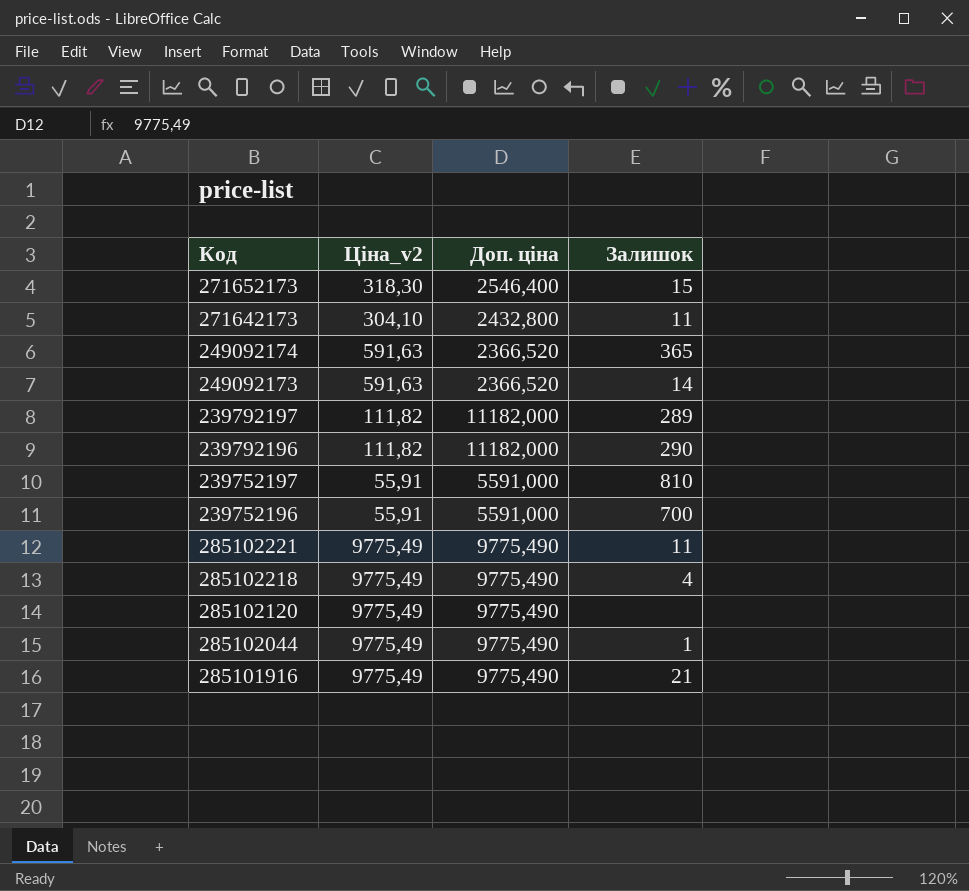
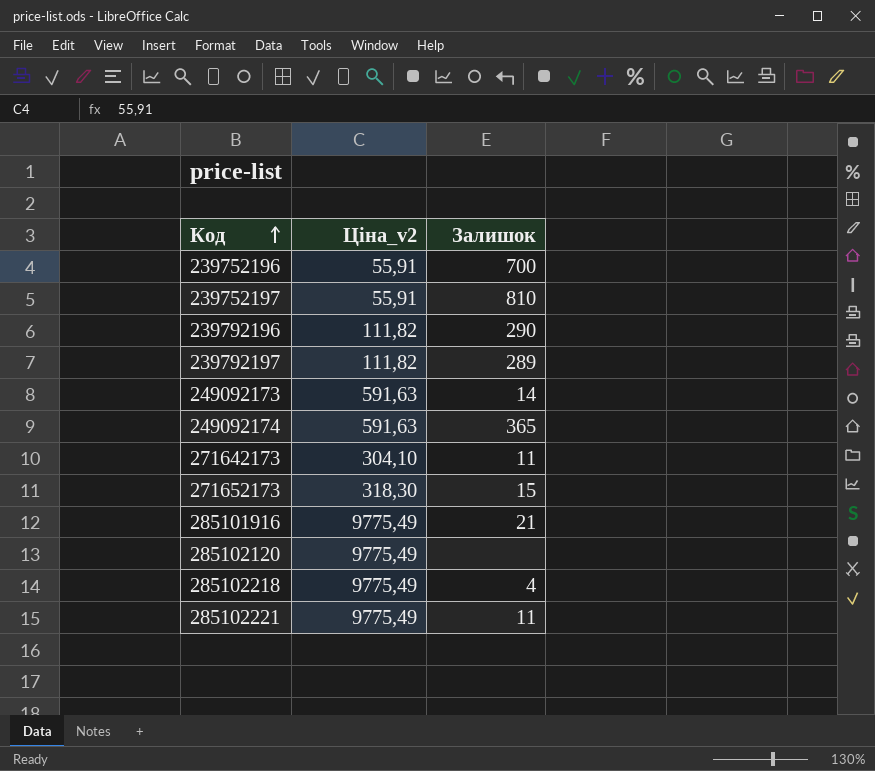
row order: none -> Код ascending
column Доп. ціна | position: 3 -> none
row 285102044: 9775,49 | 9775,490 | 1 -> none

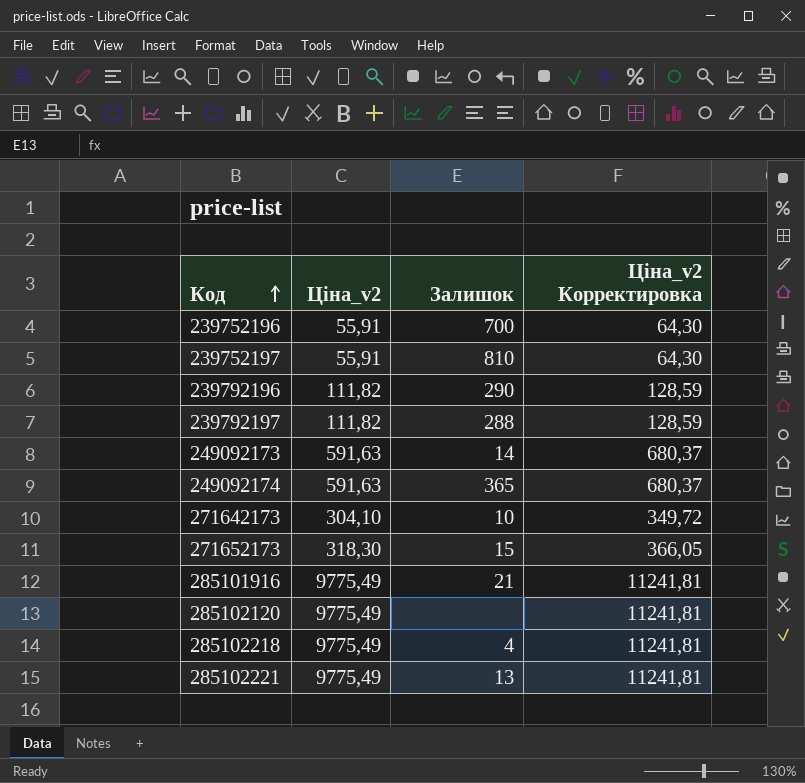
column Ціна_v2 Корректировка | formula: none -> [Ціна_v2] * 1,15
239792197 | Залишок: 289 -> 288
271642173 | Залишок: 11 -> 10
285102221 | Залишок: 11 -> 13

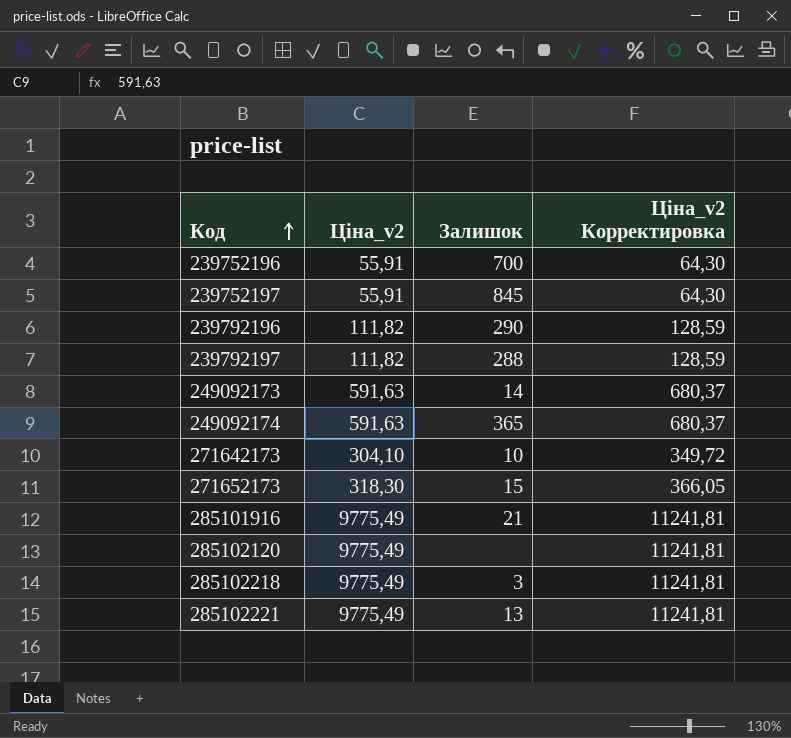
239752197 | Залишок: 810 -> 845
285102218 | Залишок: 4 -> 3

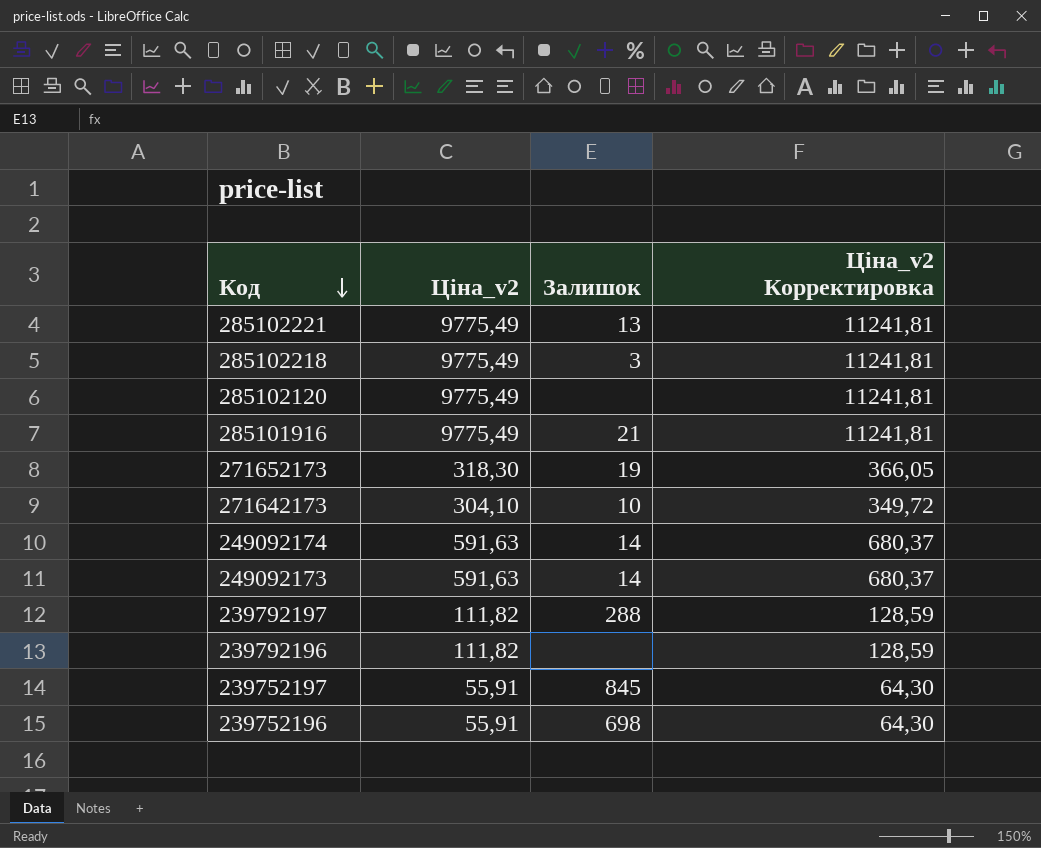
row order: Код ascending -> Код descending
271652173 | Залишок: 15 -> 19
249092174 | Залишок: 365 -> 14
239792196 | Залишок: 290 -> none
239752196 | Залишок: 700 -> 698

